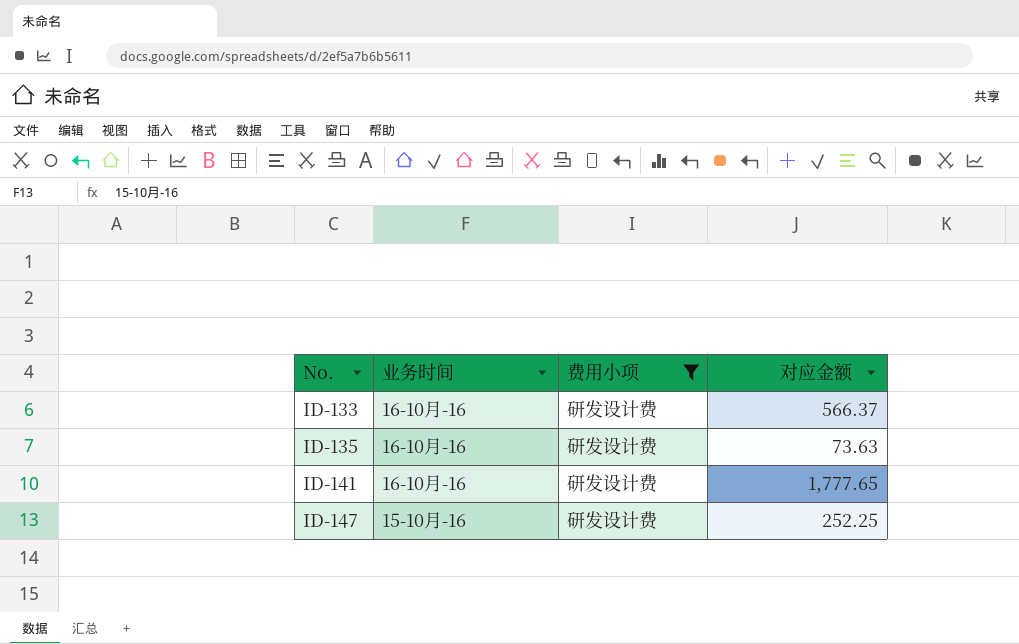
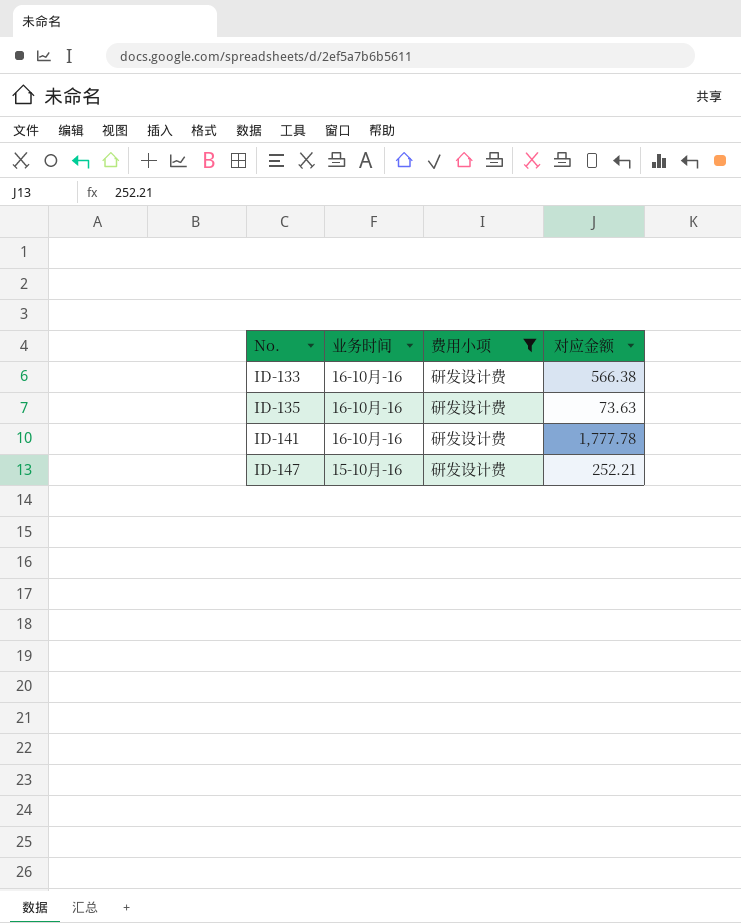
ID-133 | 对应金额: 566.37 -> 566.38
ID-141 | 对应金额: 1,777.65 -> 1,777.78
ID-147 | 对应金额: 252.25 -> 252.21

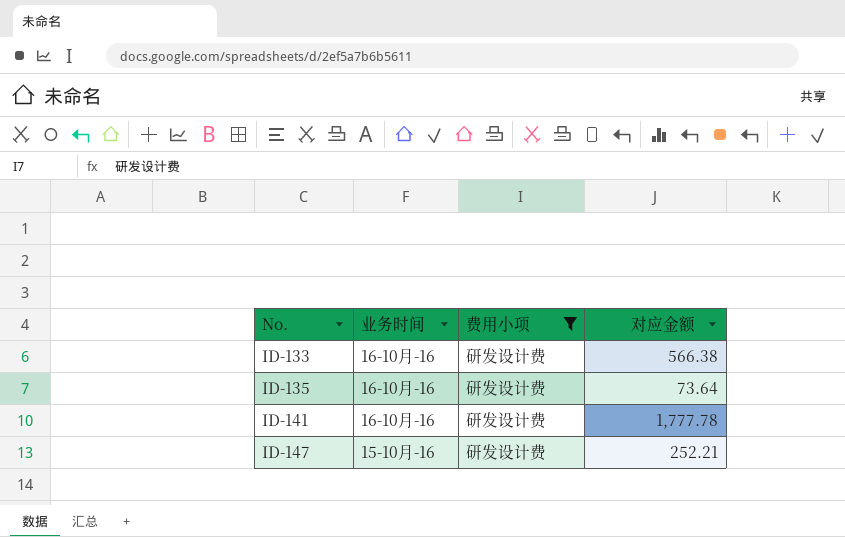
ID-135 | 对应金额: 73.63 -> 73.64

